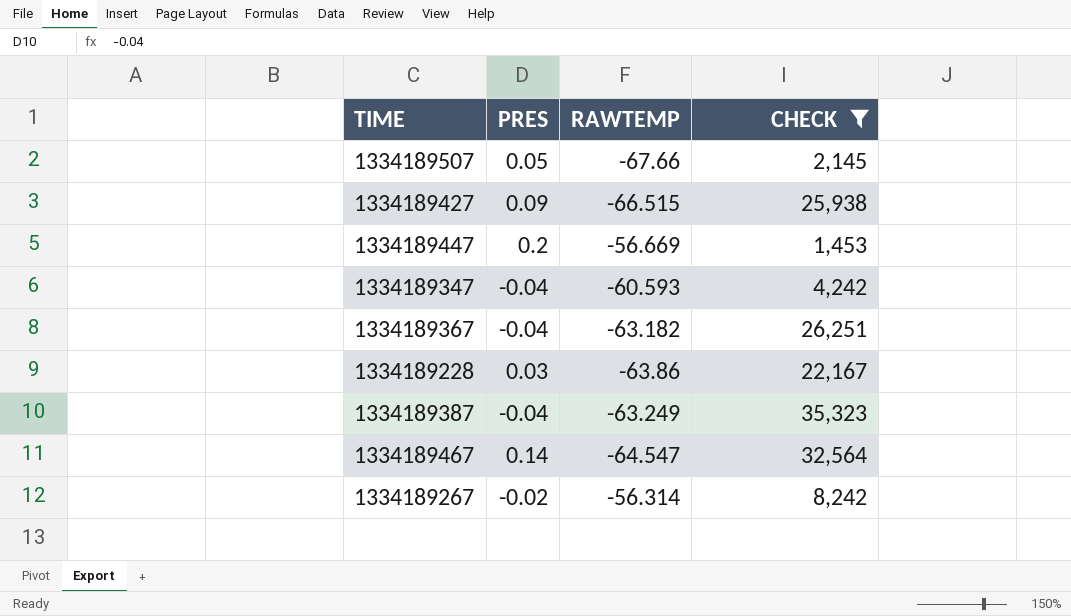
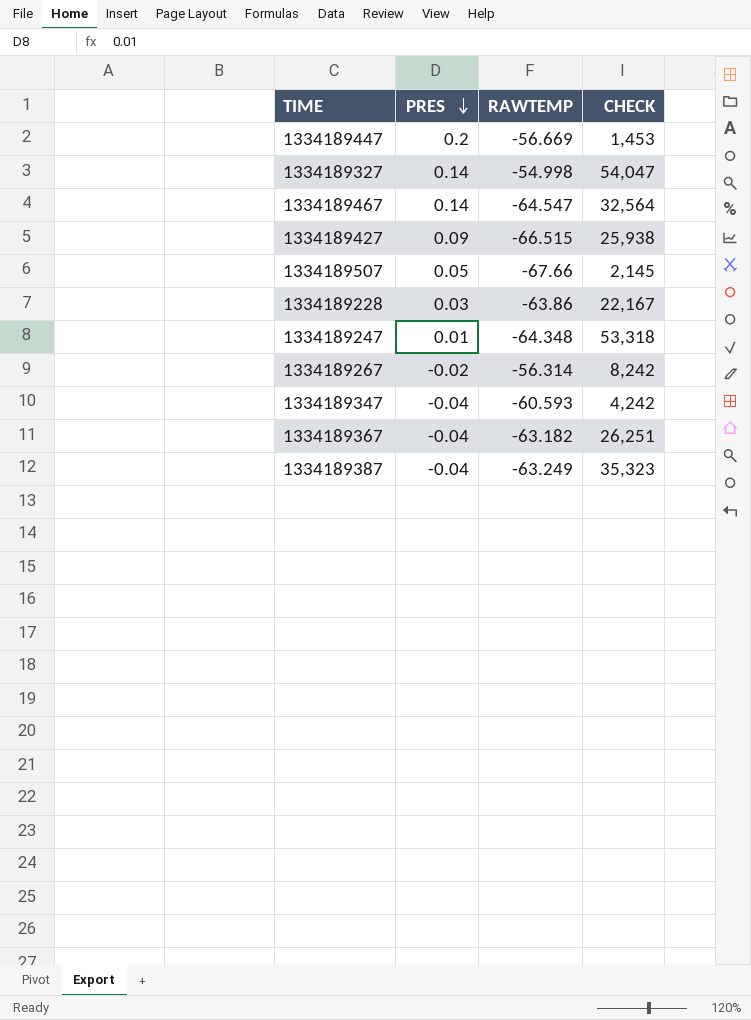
filter: CHECK <= 35,323 -> none
row order: none -> PRES descending

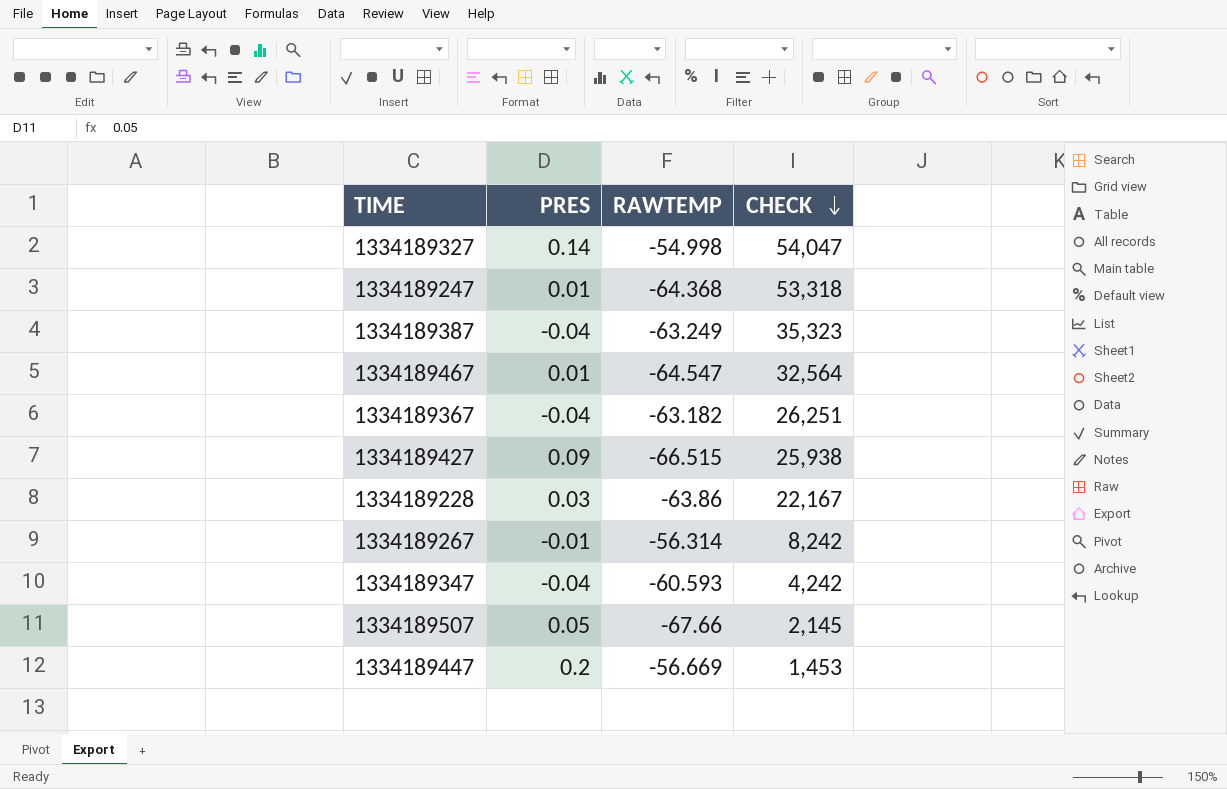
row order: PRES descending -> CHECK descending
1334189247 | RAWTEMP: -64.348 -> -64.368
1334189467 | PRES: 0.14 -> 0.01
1334189267 | PRES: -0.02 -> -0.01

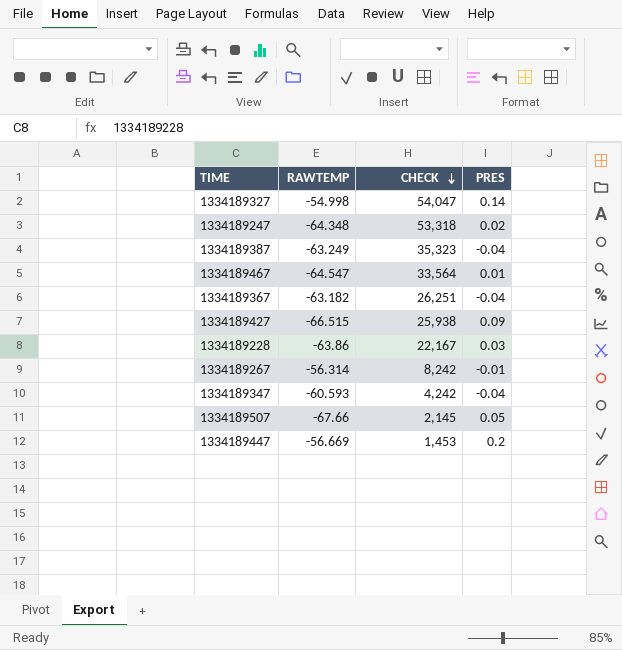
column PRES | position: 2 -> 4
1334189247 | RAWTEMP: -64.368 -> -64.348
1334189247 | PRES: 0.01 -> 0.02
1334189467 | CHECK: 32,564 -> 33,564

